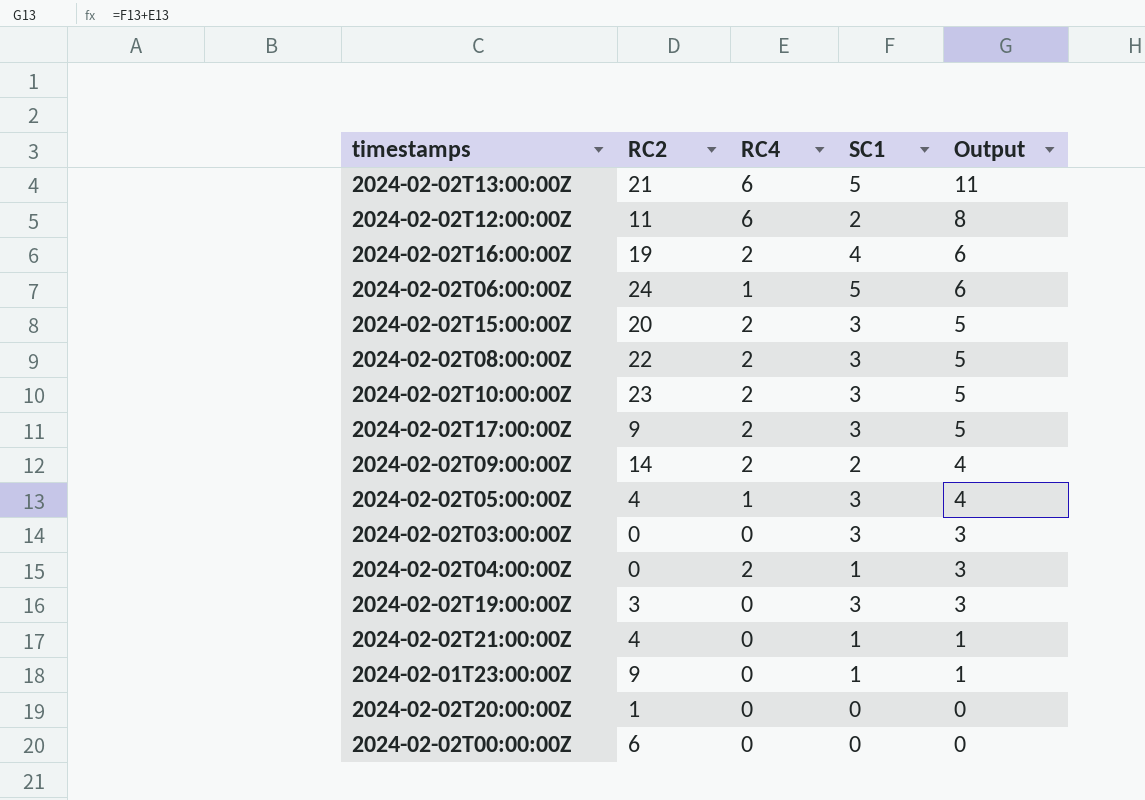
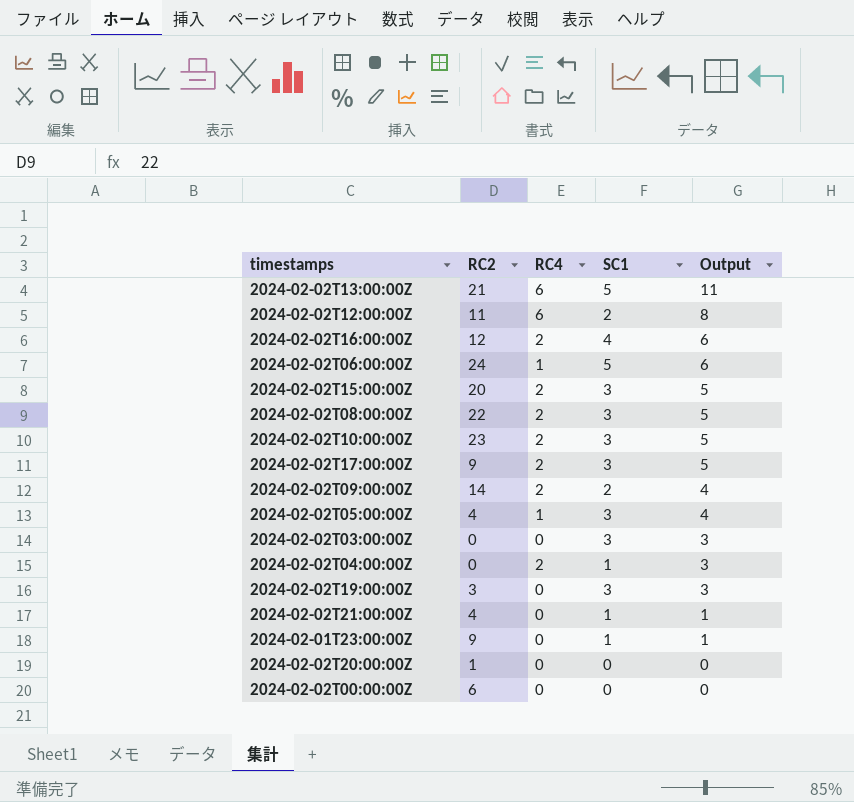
2024-02-02T16:00:00Z | RC2: 19 -> 12

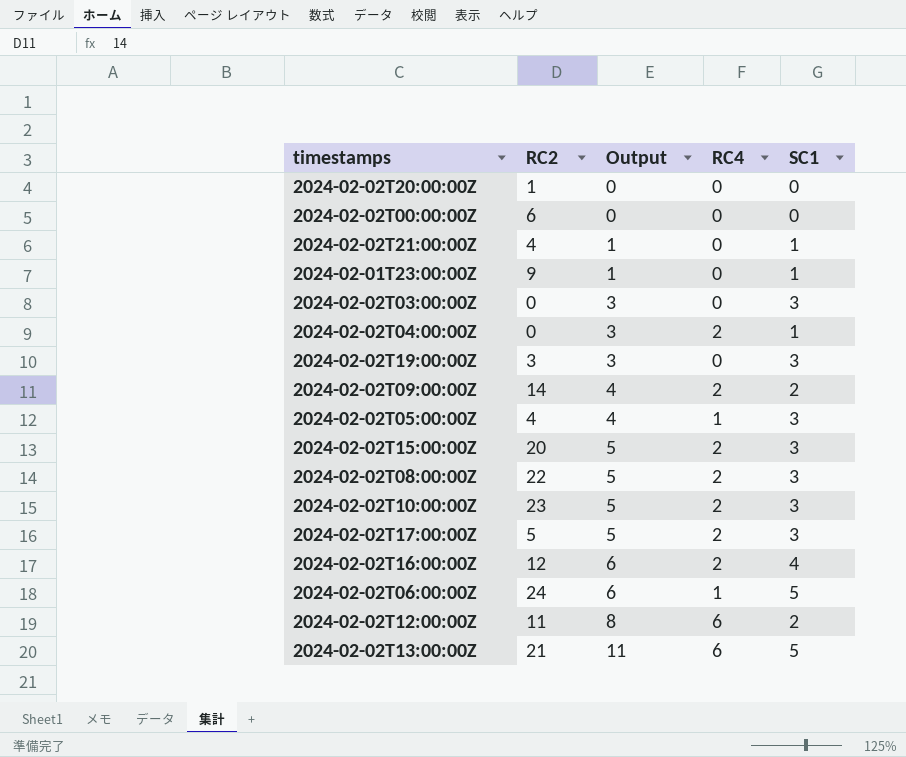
row order: Output descending -> Output ascending
column Output | position: 5 -> 3
2024-02-02T17:00:00Z | RC2: 9 -> 5

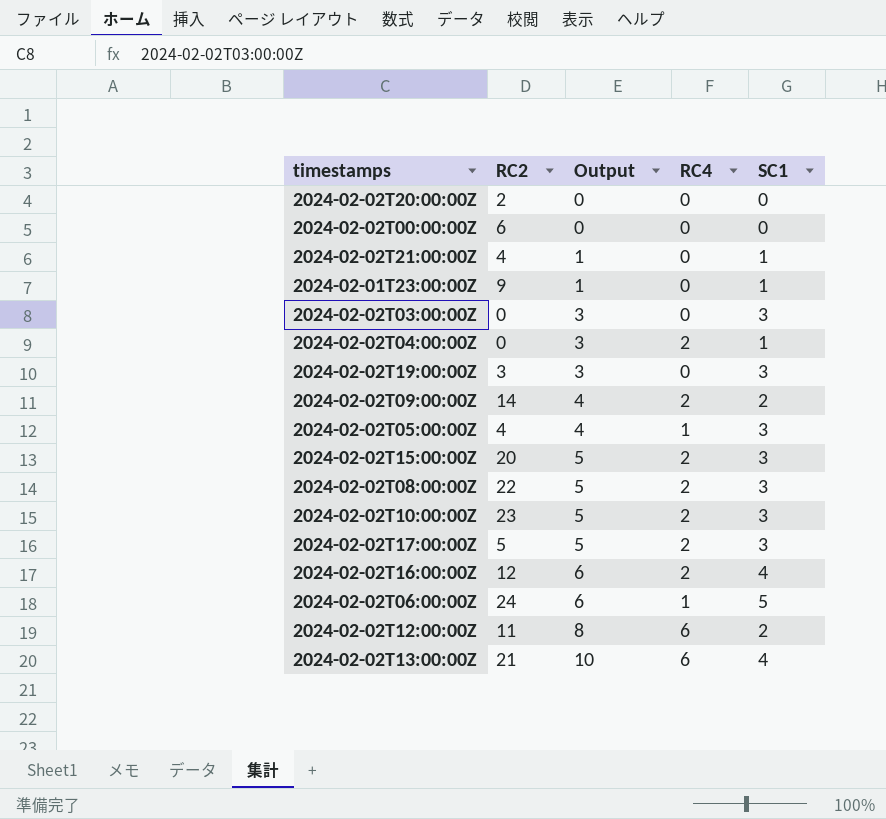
2024-02-02T20:00:00Z | RC2: 1 -> 2
2024-02-02T13:00:00Z | Output: 11 -> 10
2024-02-02T13:00:00Z | SC1: 5 -> 4

